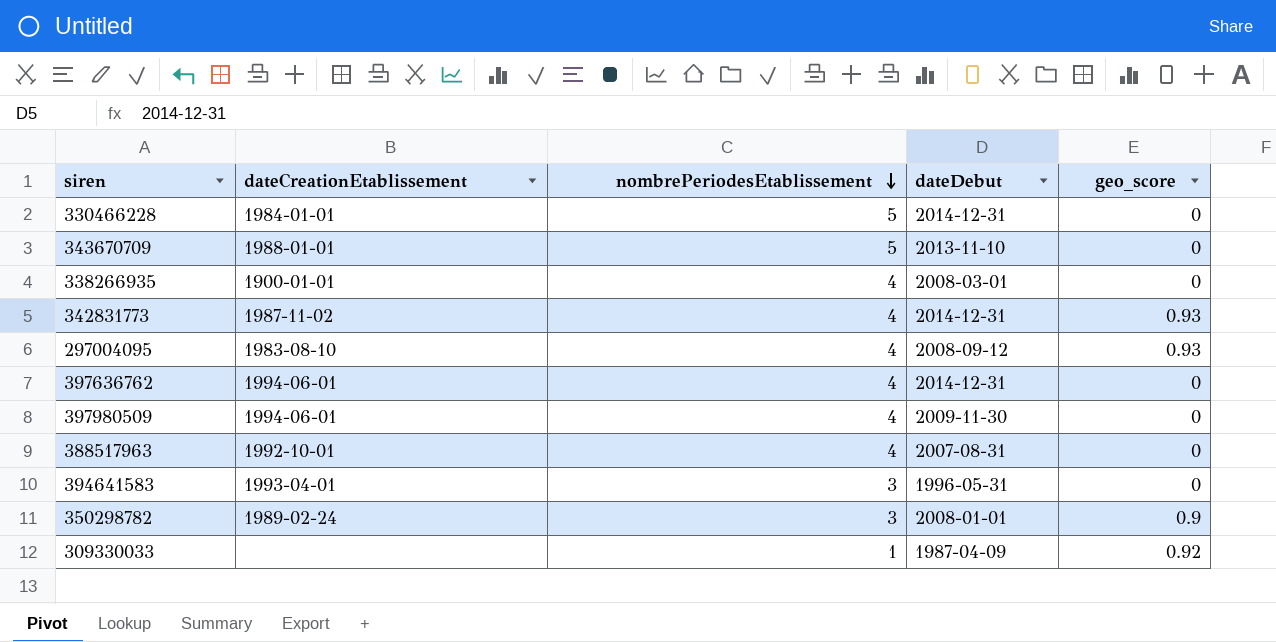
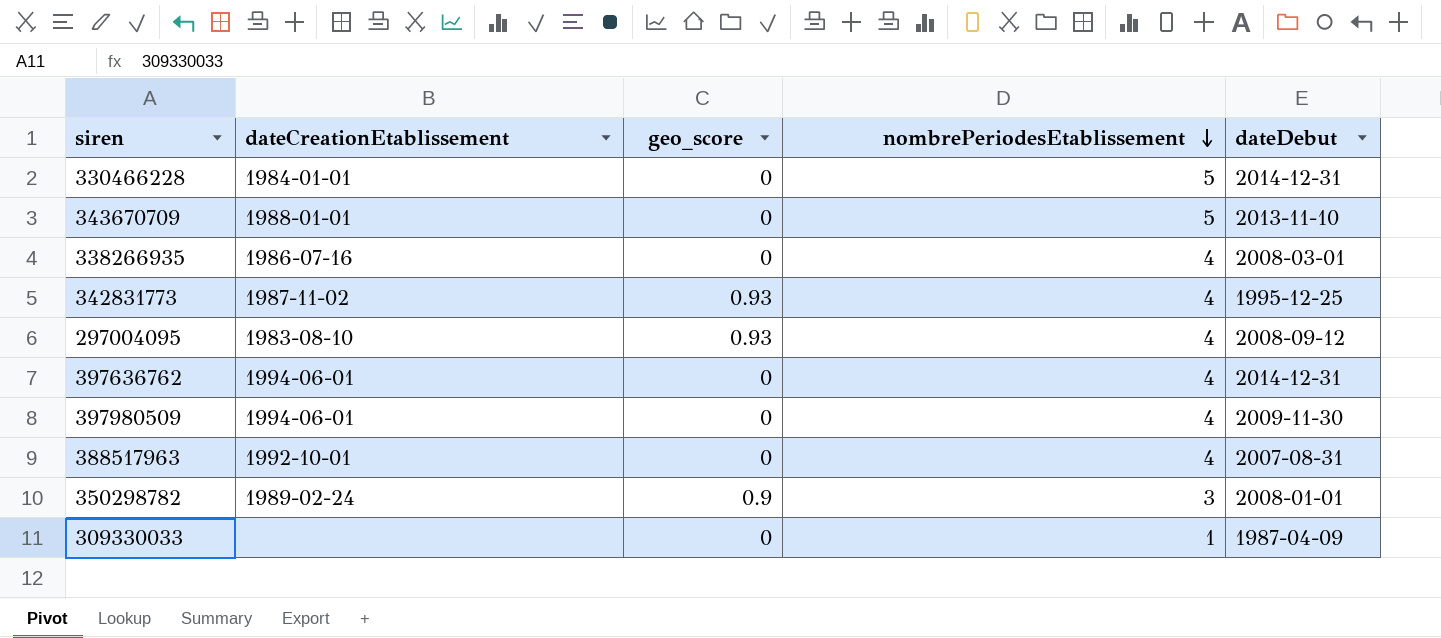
column geo_score | position: 5 -> 3
row 394641583: 1993-04-01 | 3 | 1996-05-31 | 0 -> none
338266935 | dateCreationEtablissement: 1900-01-01 -> 1986-07-16
342831773 | dateDebut: 2014-12-31 -> 1995-12-25
309330033 | geo_score: 0.92 -> 0

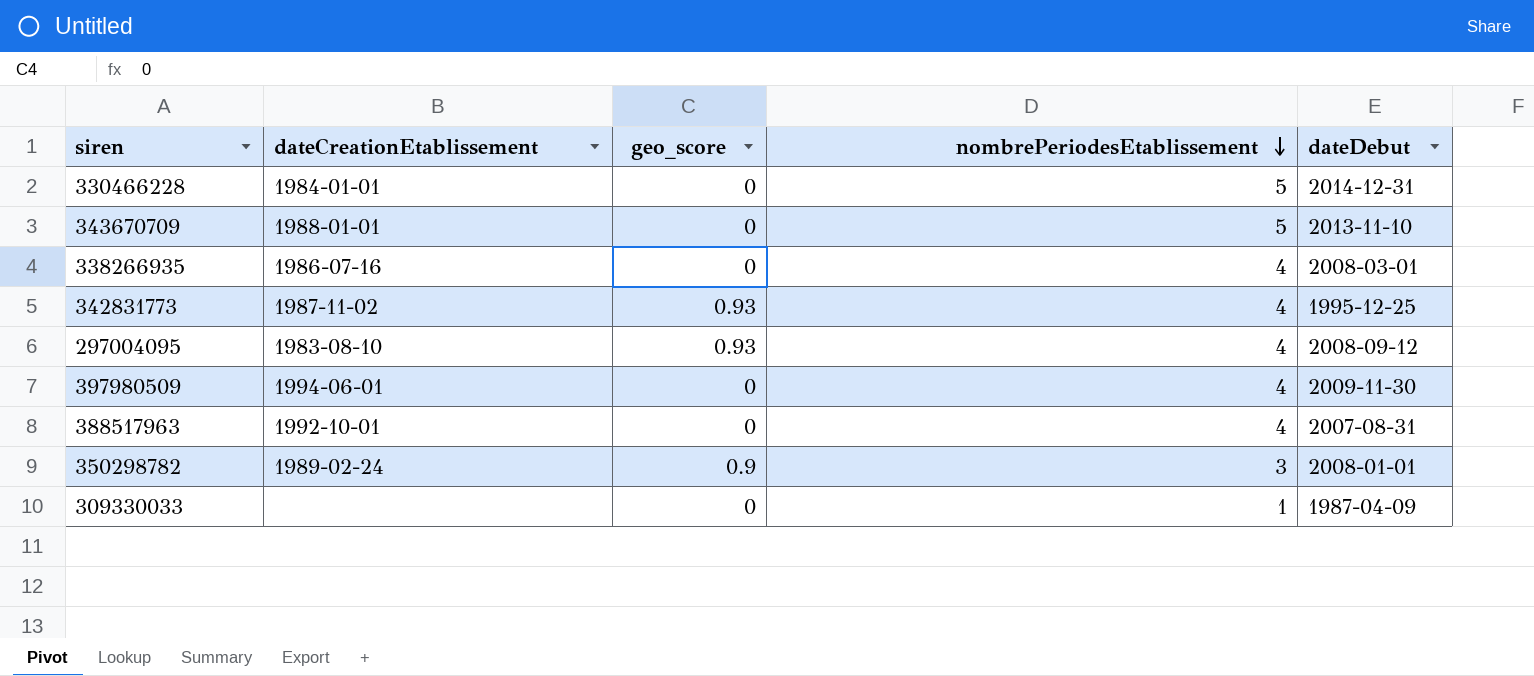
row 397636762: 1994-06-01 | 0 | 4 | 2014-12-31 -> none

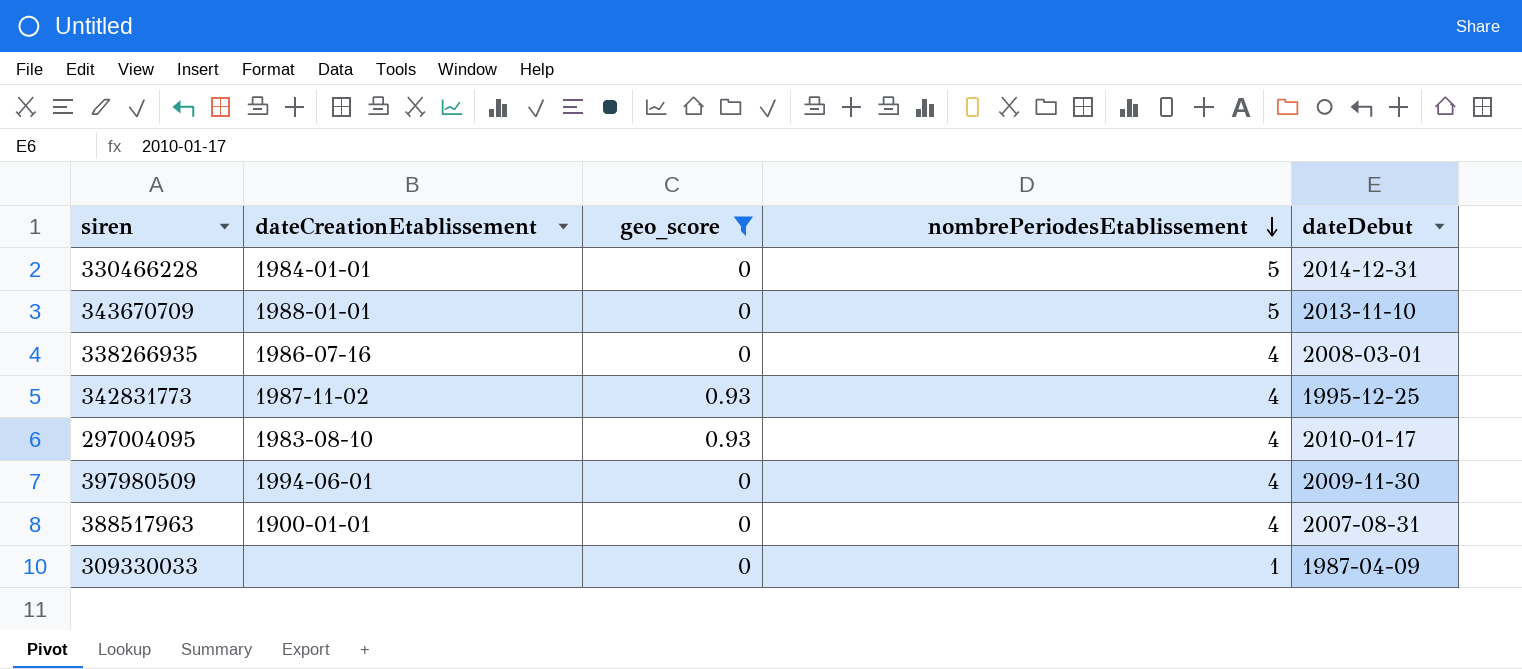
filter: none -> geo_score != 0.9
297004095 | dateDebut: 2008-09-12 -> 2010-01-17
388517963 | dateCreationEtablissement: 1992-10-01 -> 1900-01-01

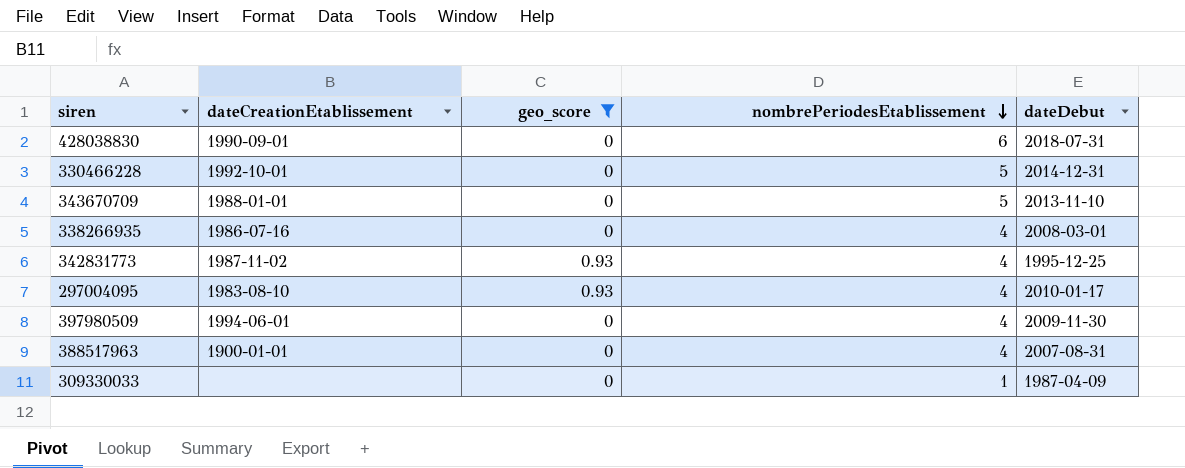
row 428038830: none -> 1990-09-01 | 0 | 6 | 2018-07-31
330466228 | dateCreationEtablissement: 1984-01-01 -> 1992-10-01

